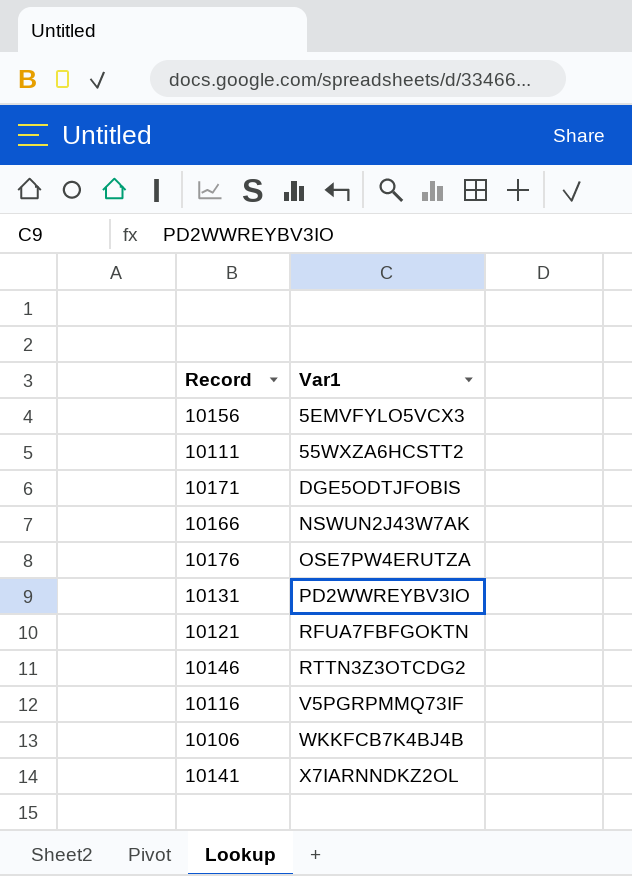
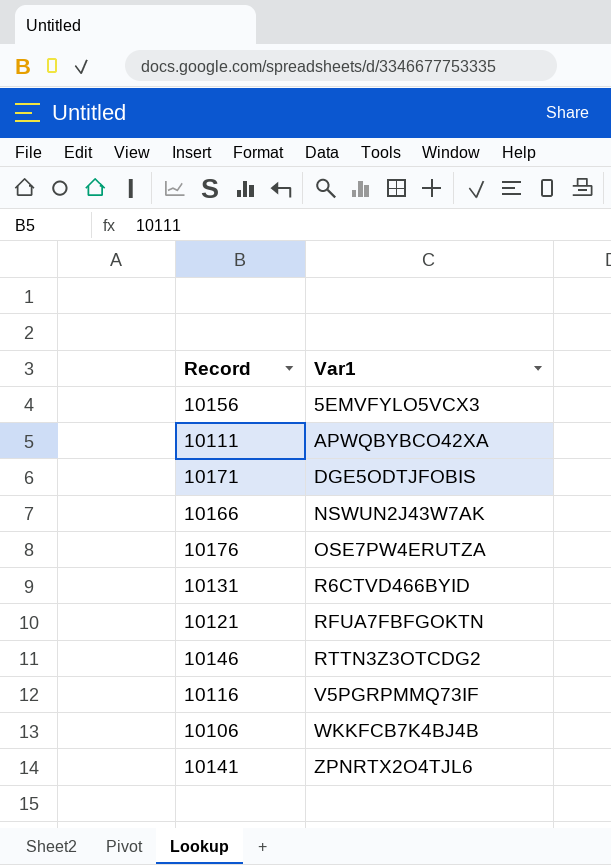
10111 | Var1: 55WXZA6HCSTT2 -> APWQBYBCO42XA
10131 | Var1: PD2WWREYBV3IO -> R6CTVD466BYID
10141 | Var1: X7IARNNDKZ2OL -> ZPNRTX2O4TJL6

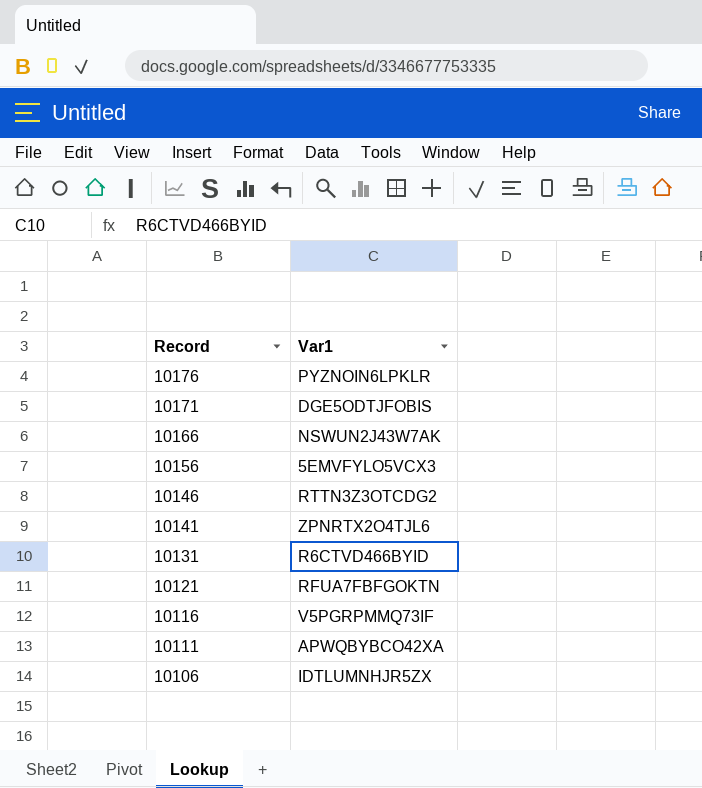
row order: Var1 ascending -> Record descending
10176 | Var1: OSE7PW4ERUTZA -> PYZNOIN6LPKLR
10106 | Var1: WKKFCB7K4BJ4B -> IDTLUMNHJR5ZX

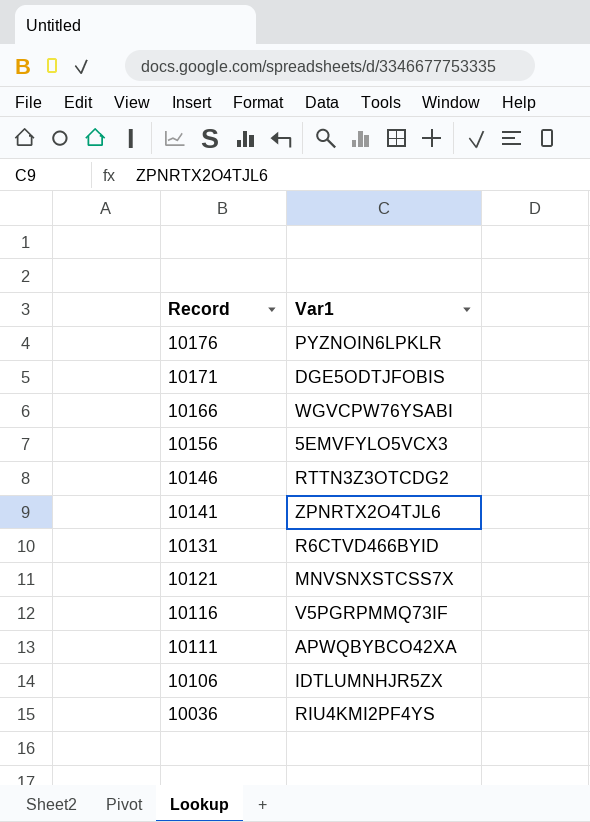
10166 | Var1: NSWUN2J43W7AK -> WGVCPW76YSABI
10121 | Var1: RFUA7FBFGOKTN -> MNVSNXSTCSS7X
row 10036: none -> RIU4KMI2PF4YS

